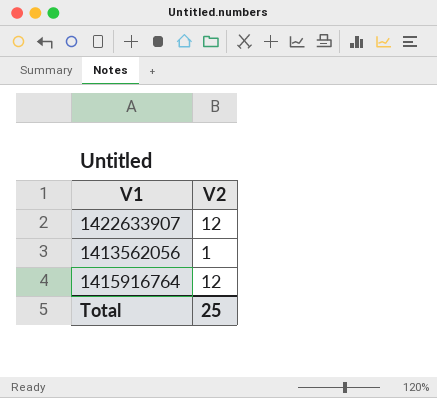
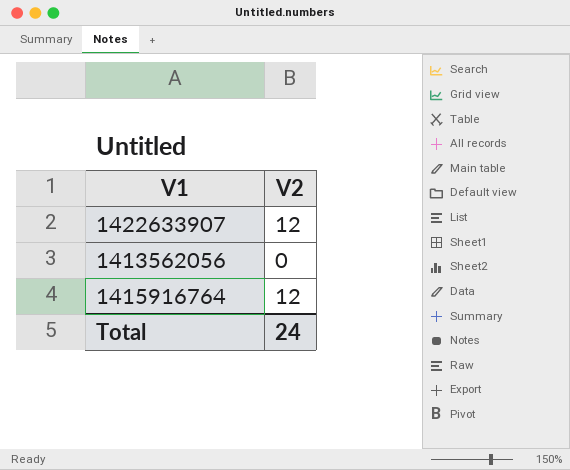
1413562056 | V2: 1 -> 0
Total | V2: 25 -> 24

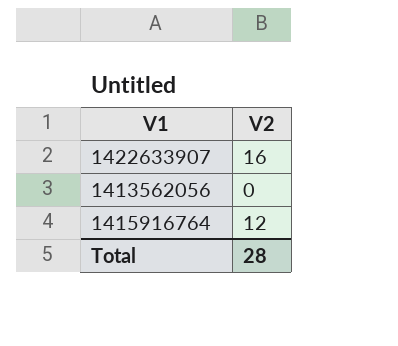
1422633907 | V2: 12 -> 16
Total | V2: 24 -> 28

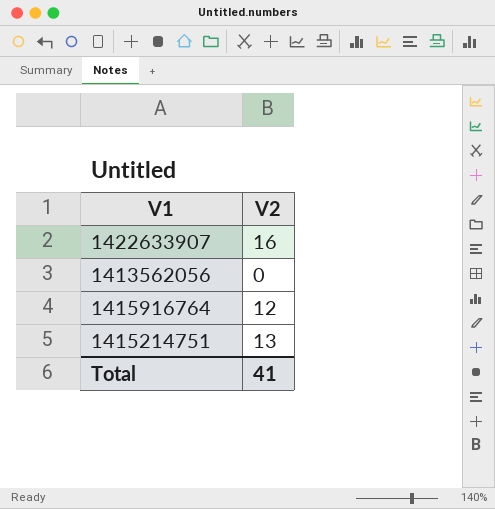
row 1415214751: none -> 13
Total | V2: 28 -> 41

